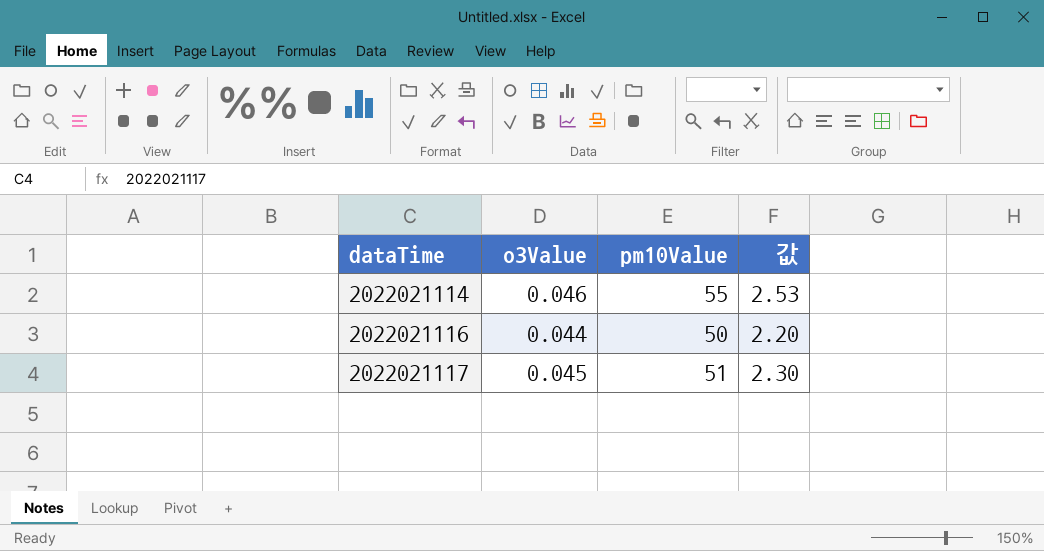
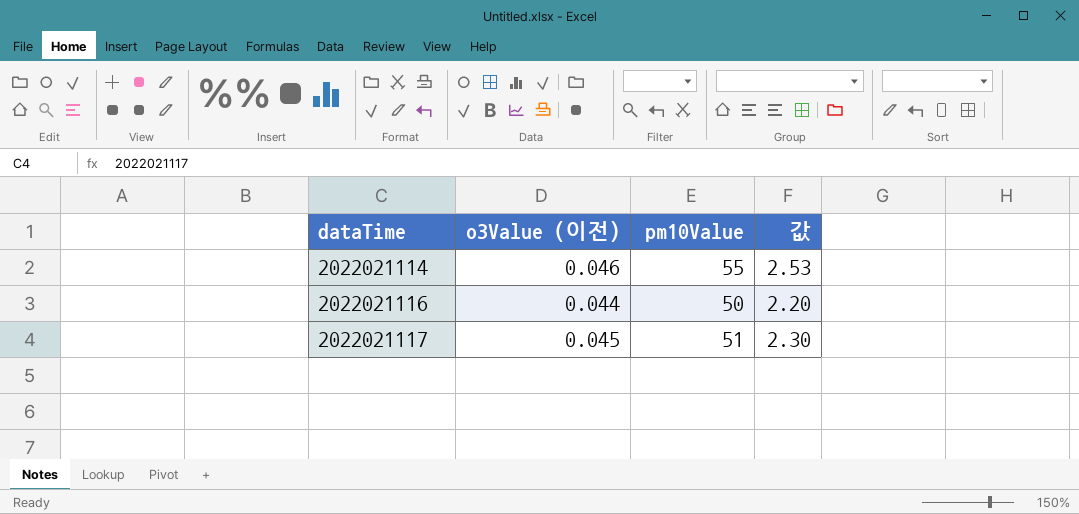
column name: o3Value -> o3Value (이전)

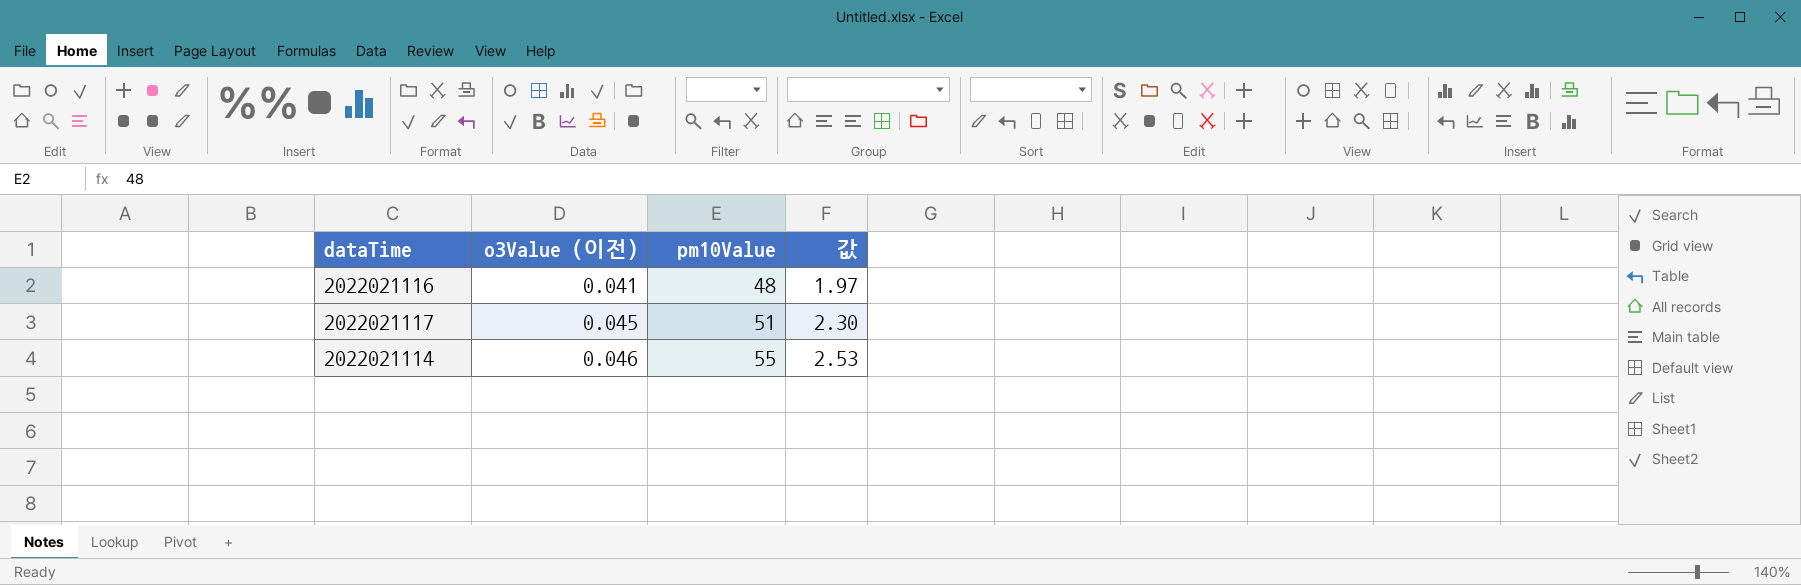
row order: dataTime ascending -> o3Value (이전) ascending
2022021116 | o3Value (이전): 0.044 -> 0.041
2022021116 | pm10Value: 50 -> 48
2022021116 | 값: 2.20 -> 1.97

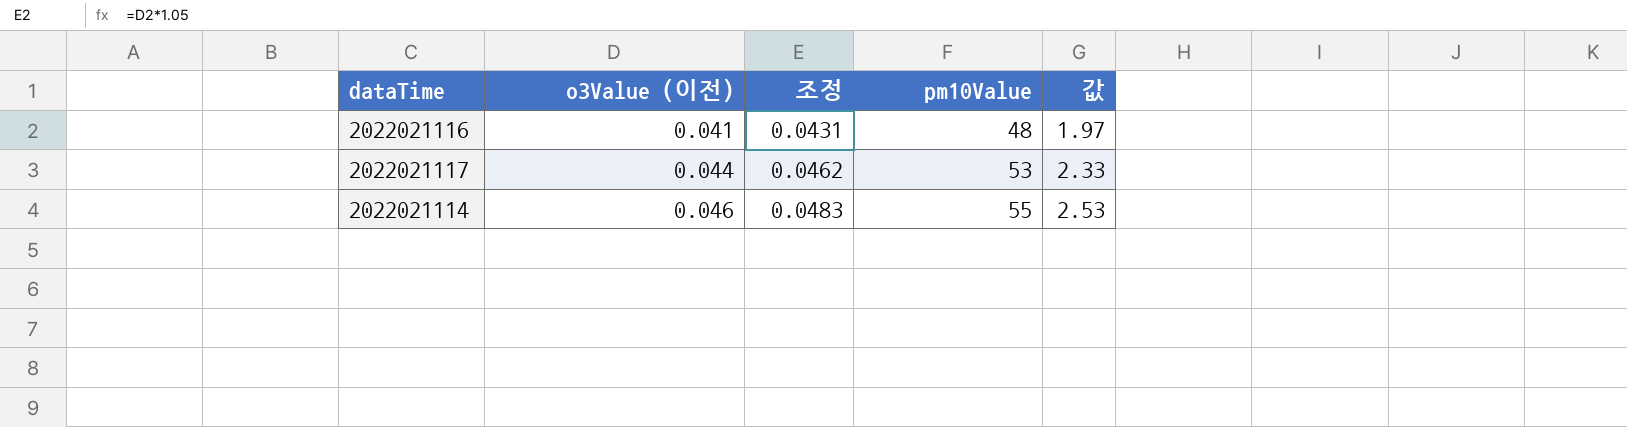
column 조정 | formula: none -> [o3Value (이전)] * 1.05
2022021117 | o3Value (이전): 0.045 -> 0.044
2022021117 | pm10Value: 51 -> 53
2022021117 | 값: 2.30 -> 2.33

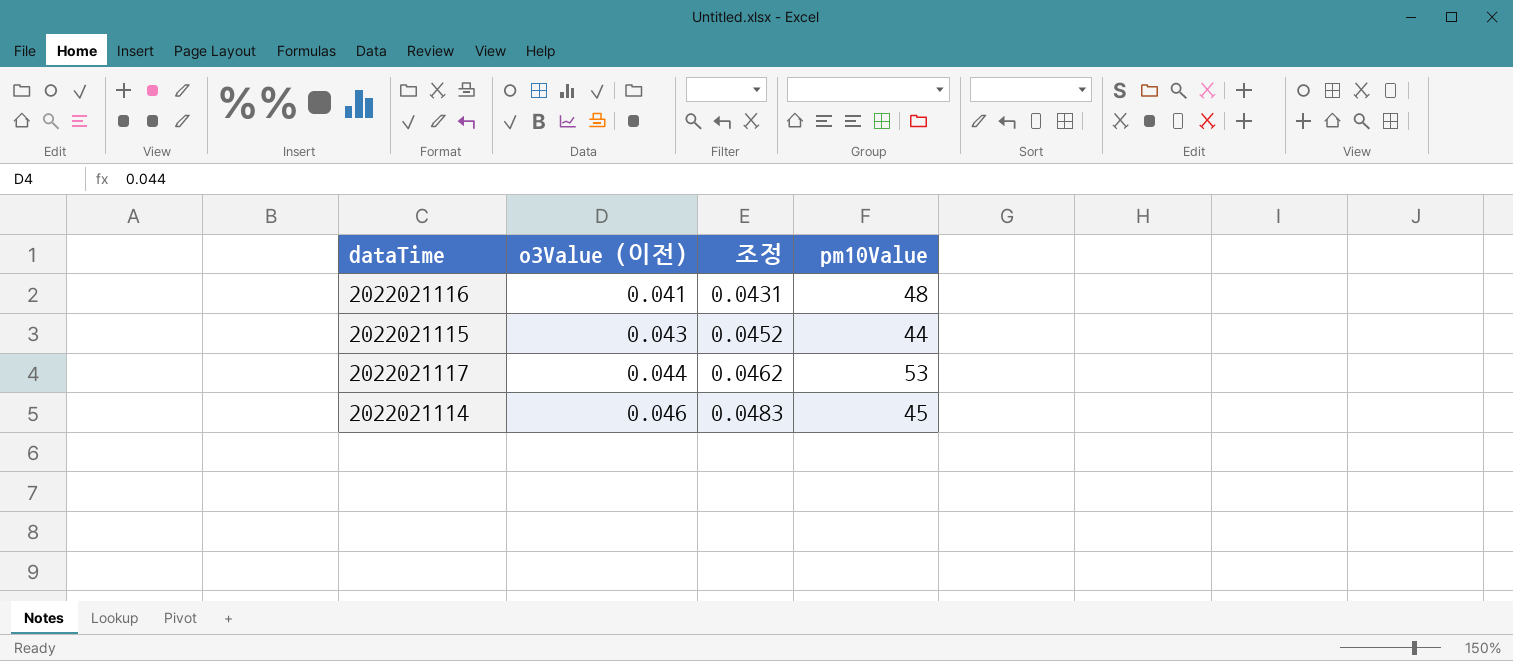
column 값 | formula: [o3Value (이전)] * [pm10Value] -> none
row 2022021115: none -> 0.043 | 0.0452 | 44
2022021114 | pm10Value: 55 -> 45

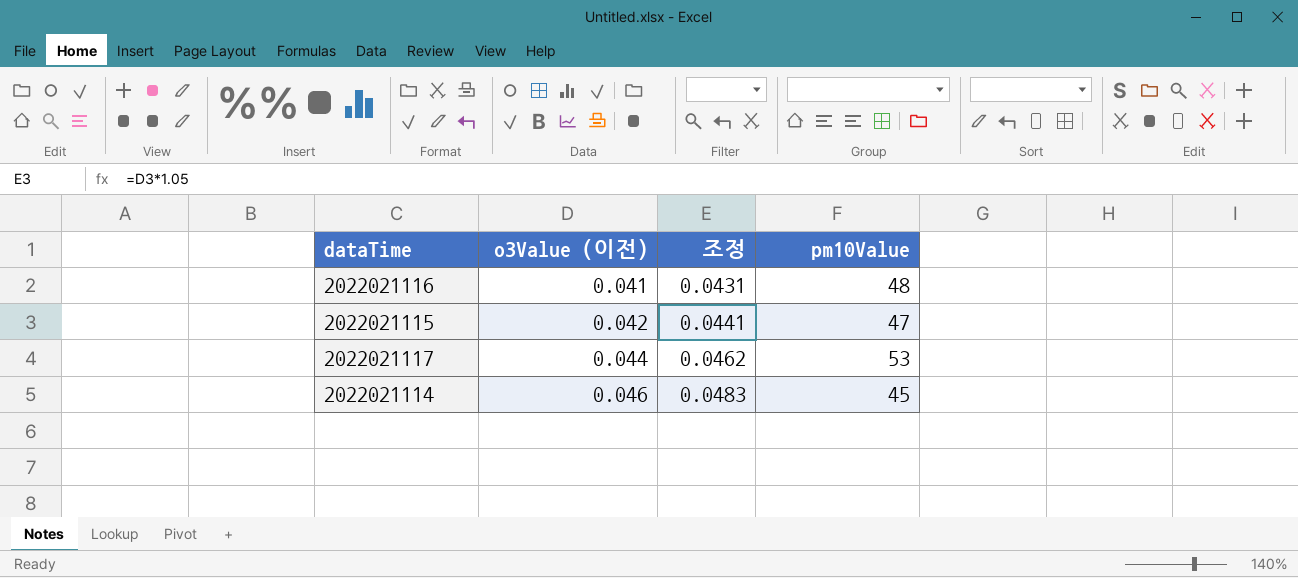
2022021115 | o3Value (이전): 0.043 -> 0.042
2022021115 | 조정: 0.0452 -> 0.0441
2022021115 | pm10Value: 44 -> 47

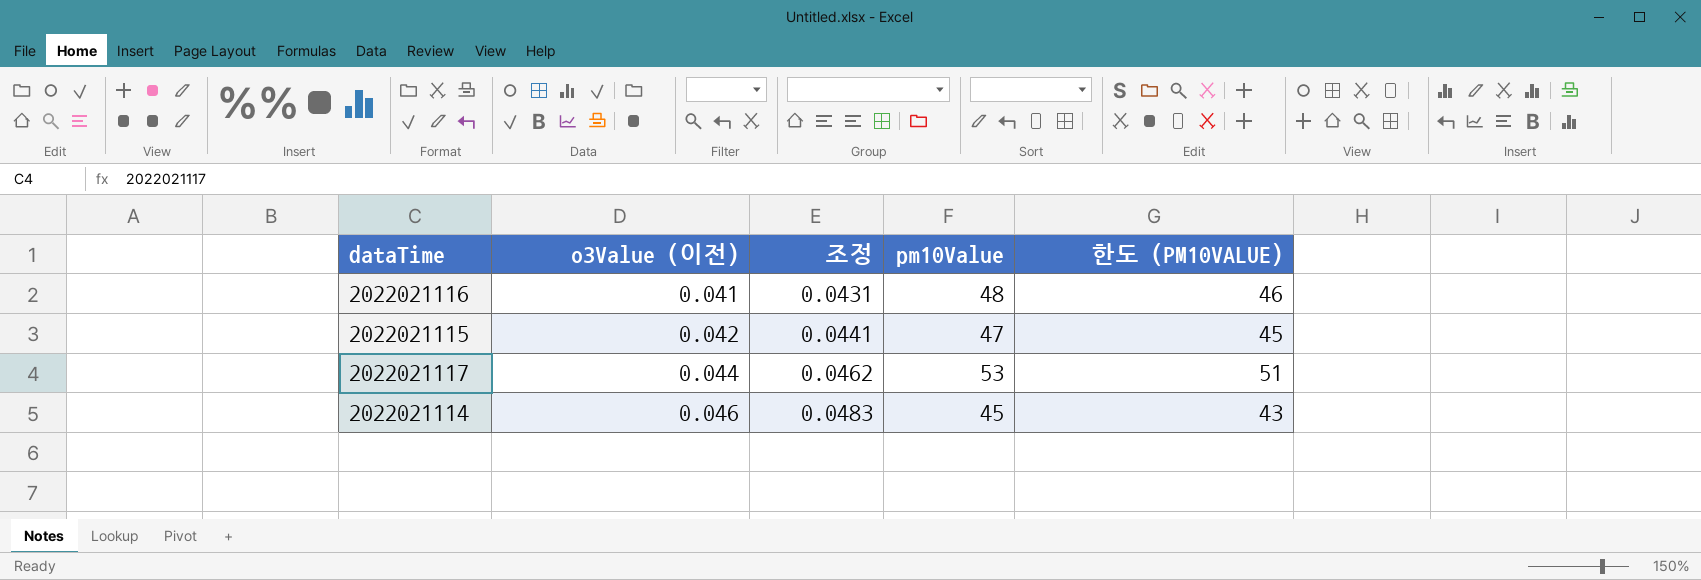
column 한도 (PM10VALUE) | formula: none -> [pm10Value] - 2

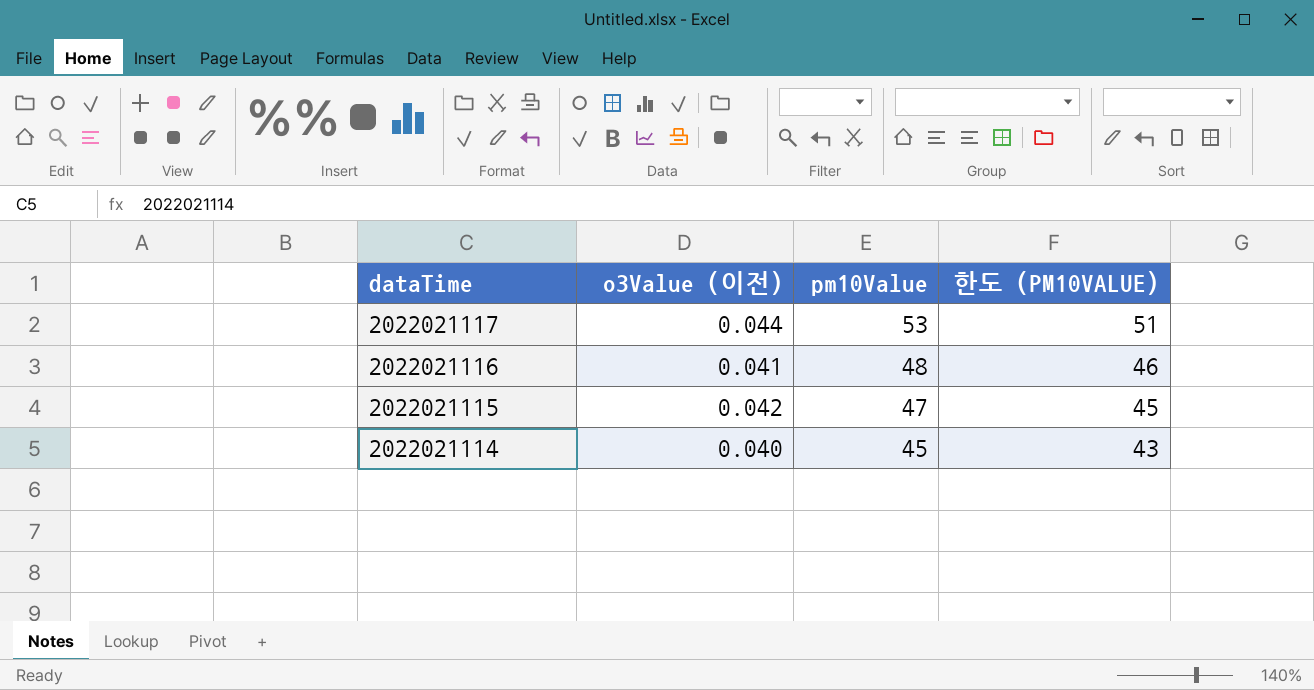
row order: o3Value (이전) ascending -> dataTime descending
column 조정 | formula: [o3Value (이전)] * 1.05 -> none
2022021114 | o3Value (이전): 0.046 -> 0.040

